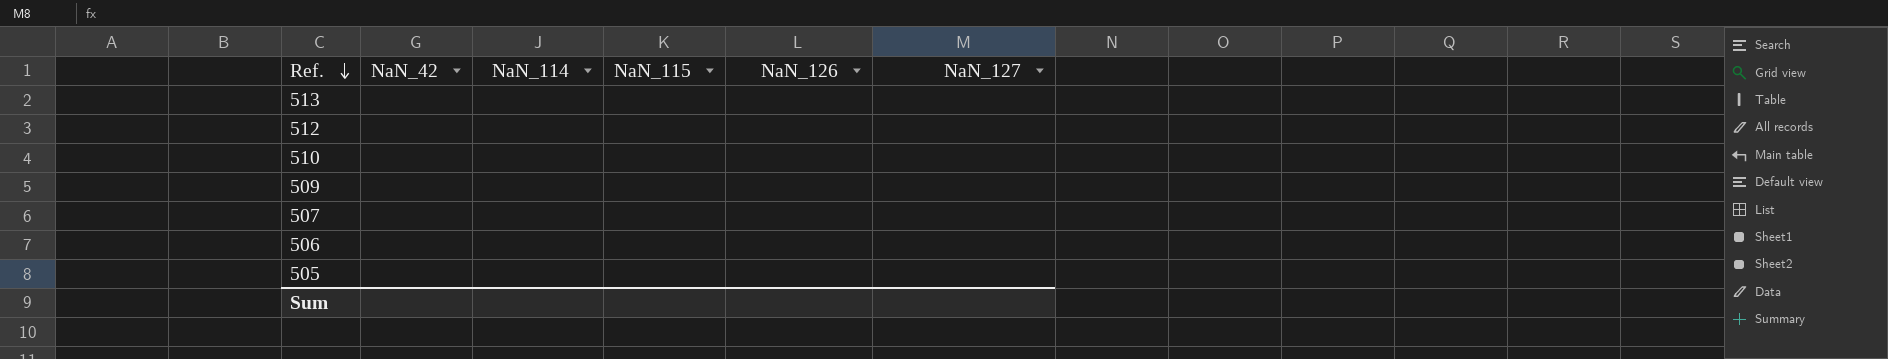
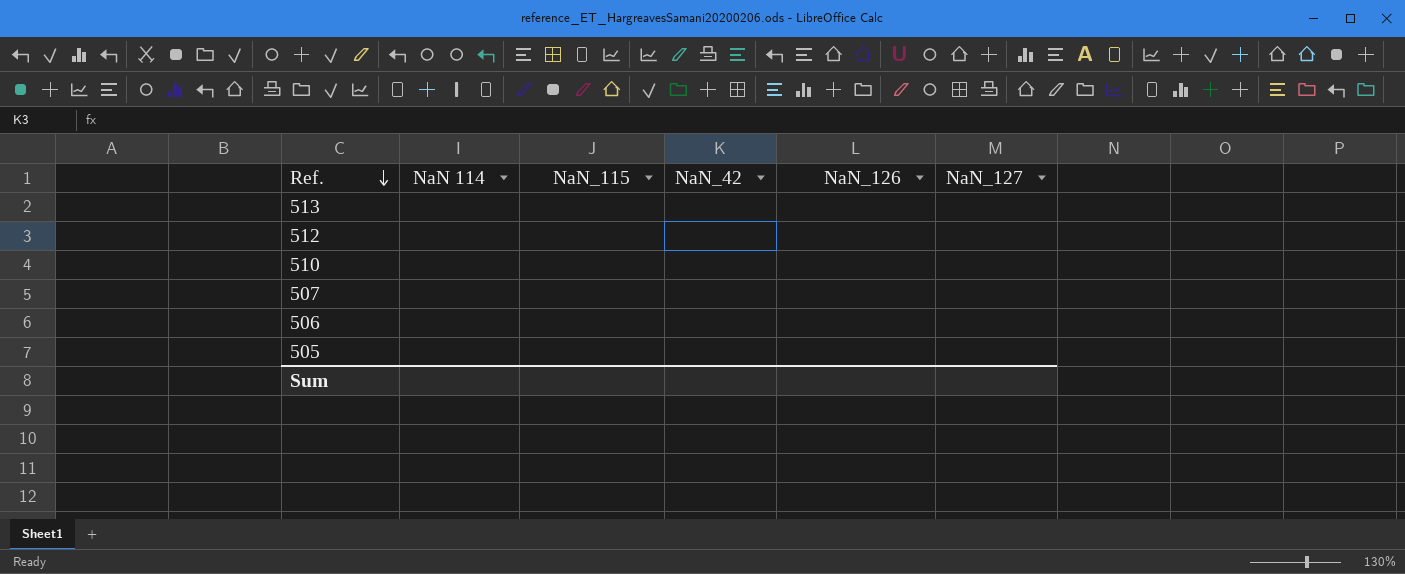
column name: NaN_114 -> NaN 114
column NaN_42 | position: 2 -> 4
row 509: none | none | none | none | none -> none

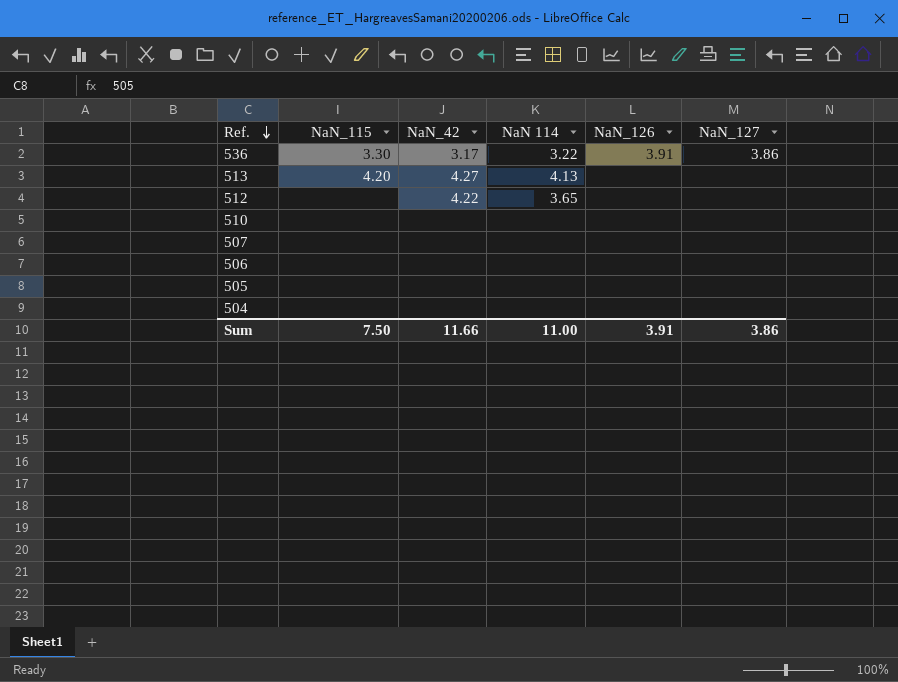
column NaN 114 | position: 2 -> 4
row 536: none -> 3.30 | 3.17 | 3.22 | 3.91 | 3.86
513 | NaN_115: none -> 4.20
513 | NaN_42: none -> 4.27
513 | NaN 114: none -> 4.13
512 | NaN_42: none -> 4.22
512 | NaN 114: none -> 3.65
row 504: none -> none | none | none | none | none
Sum | NaN_115: none -> 7.50
Sum | NaN_42: none -> 11.66
Sum | NaN 114: none -> 11.00
Sum | NaN_126: none -> 3.91
Sum | NaN_127: none -> 3.86

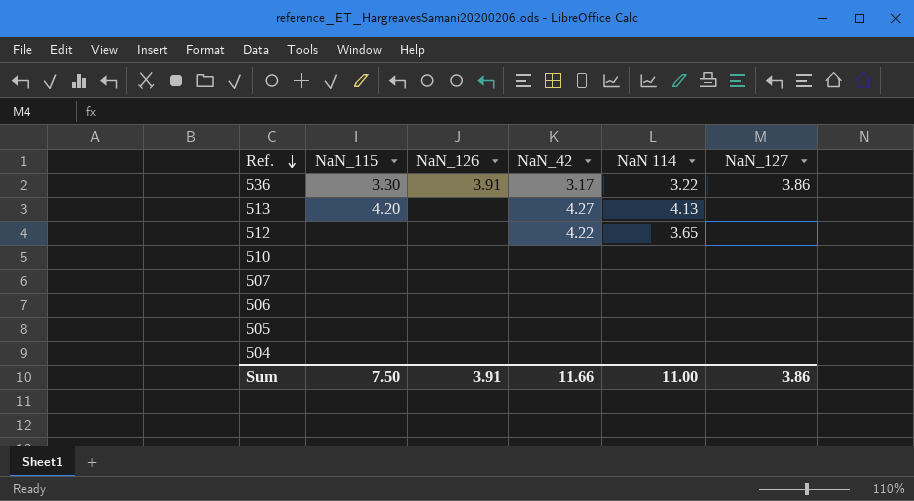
column NaN_126 | position: 5 -> 3

